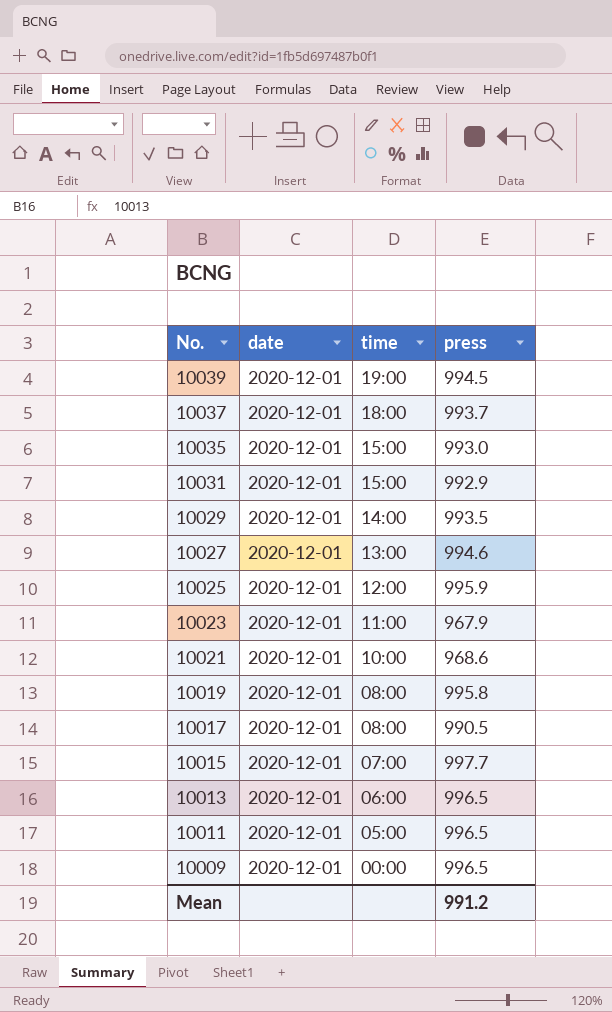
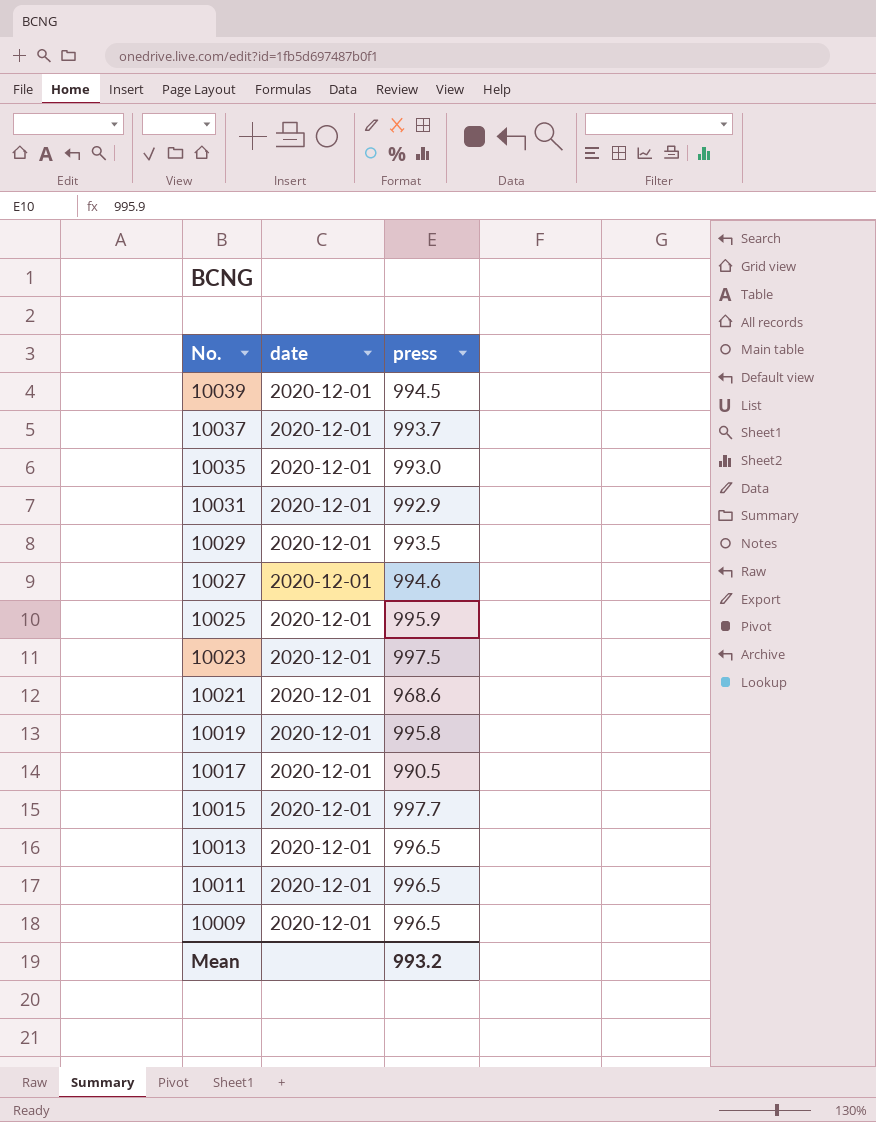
column time | position: 3 -> none
10023 | press: 967.9 -> 997.5
Mean | press: 991.2 -> 993.2

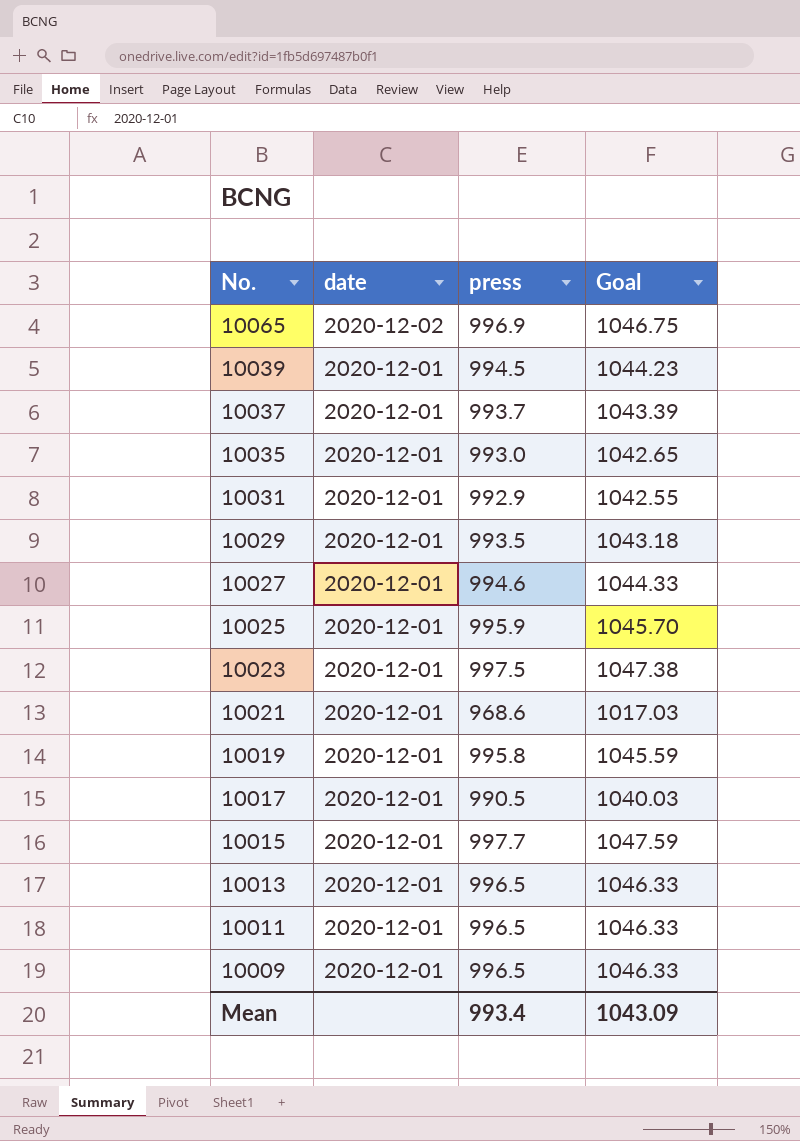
column Goal | formula: none -> [press] * 1.05
row 10065: none -> 2020-12-02 | 996.9 | 1046.75
Mean | press: 993.2 -> 993.4

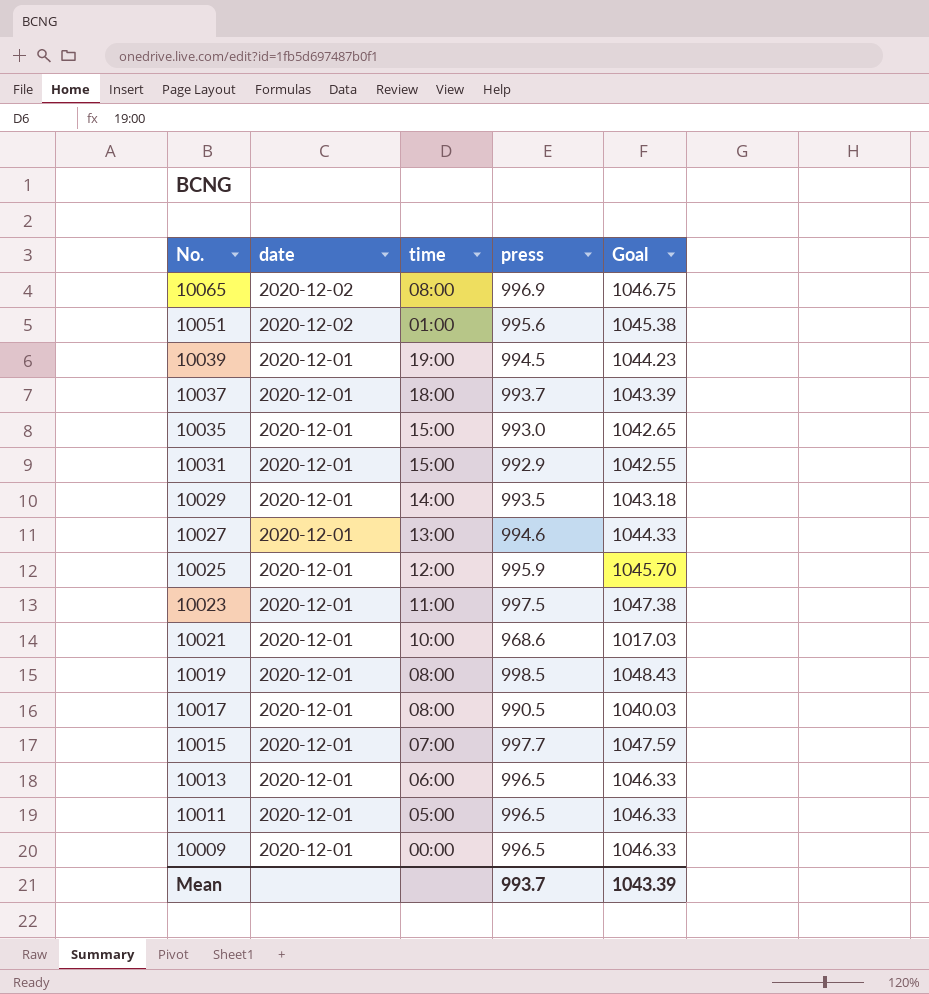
column time | position: none -> 3
row 10051: none -> 2020-12-02 | 01:00 | 995.6 | 1045.38
10019 | press: 995.8 -> 998.5
10019 | Goal: 1045.59 -> 1048.43
Mean | press: 993.4 -> 993.7
Mean | Goal: 1043.09 -> 1043.39

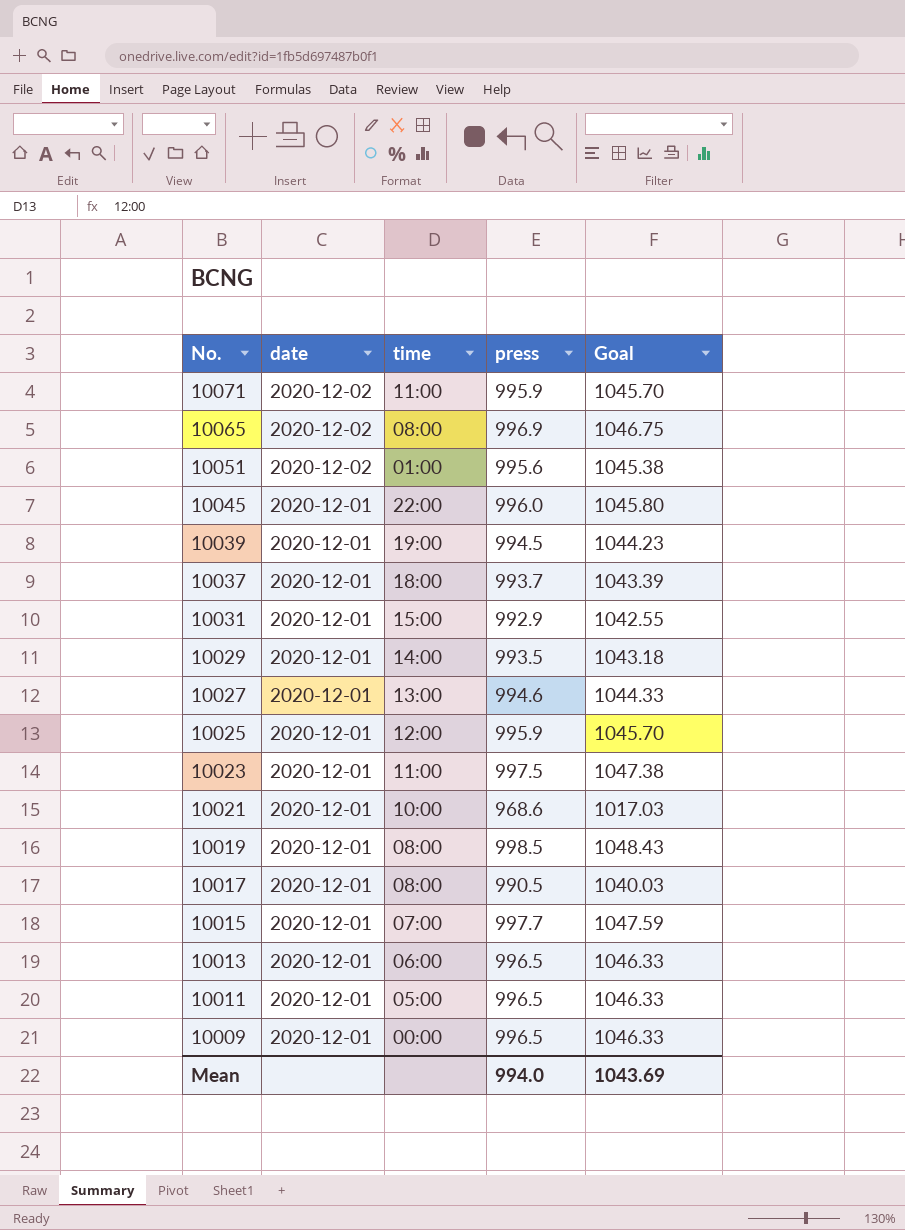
row 10035: 2020-12-01 | 15:00 | 993.0 | 1042.65 -> none
row 10071: none -> 2020-12-02 | 11:00 | 995.9 | 1045.70
row 10045: none -> 2020-12-01 | 22:00 | 996.0 | 1045.80
Mean | press: 993.7 -> 994.0
Mean | Goal: 1043.39 -> 1043.69

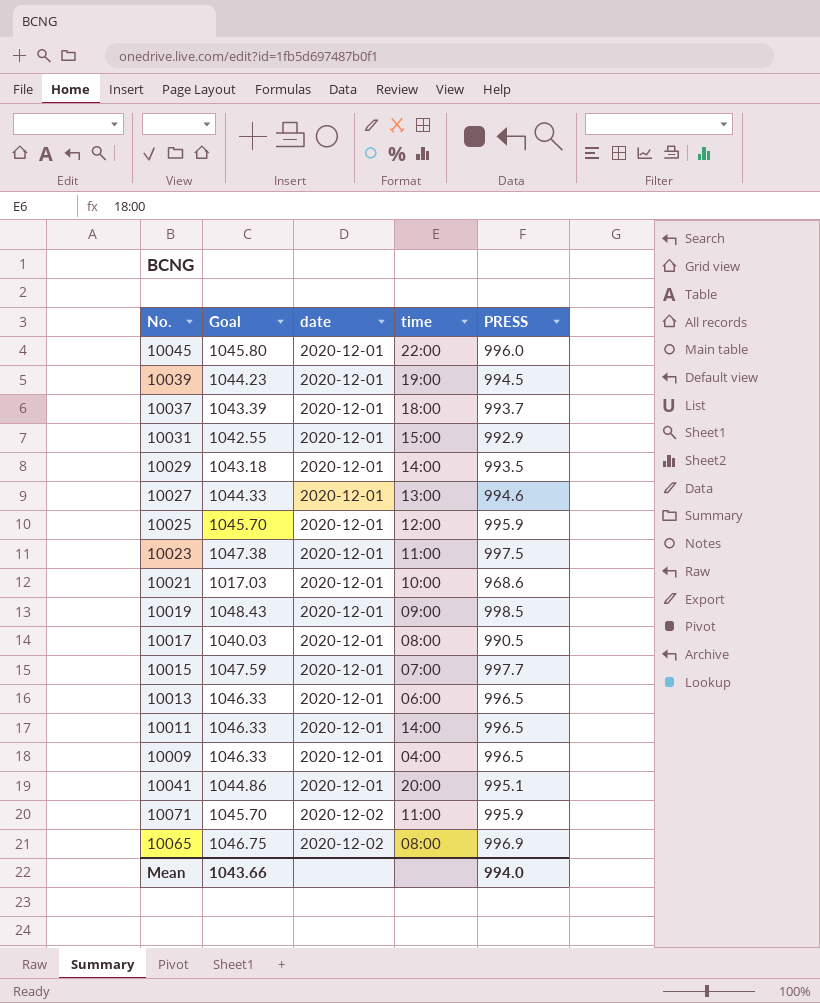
row order: No. descending -> date ascending
column Goal | position: 5 -> 2
column name: press -> PRESS
row 10051: 2020-12-02 | 01:00 | 995.6 | 1045.38 -> none
10019 | time: 08:00 -> 09:00
10011 | time: 05:00 -> 14:00
10009 | time: 00:00 -> 04:00
row 10041: none -> 1044.86 | 2020-12-01 | 20:00 | 995.1
Mean | Goal: 1043.69 -> 1043.66

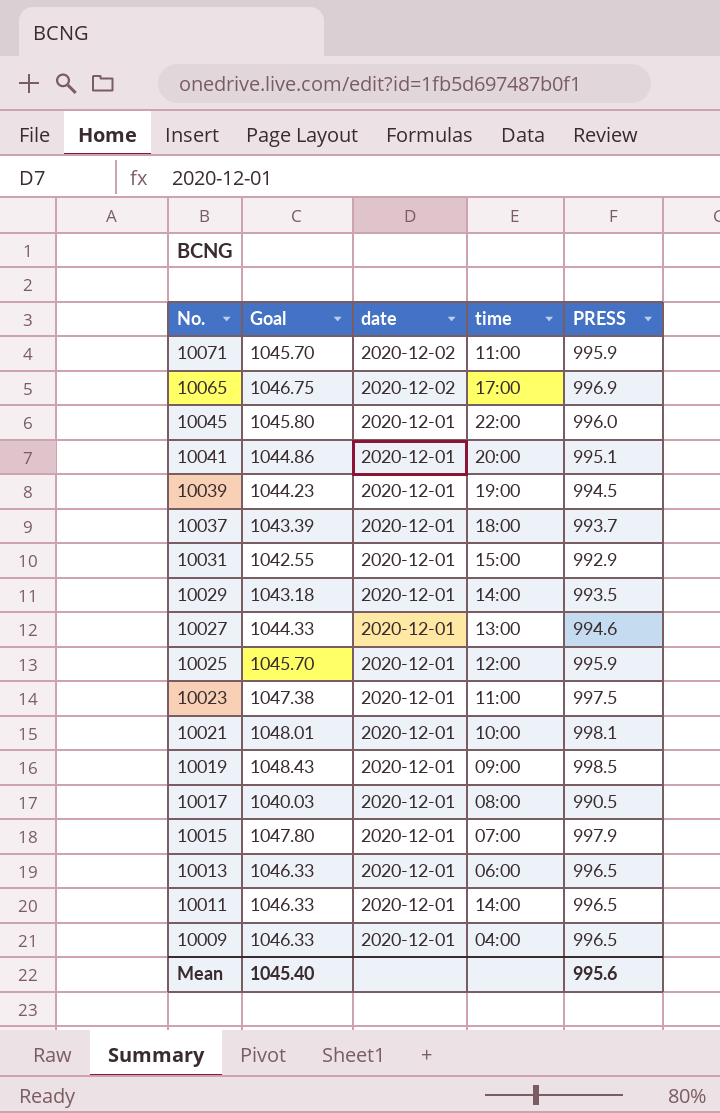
row order: date ascending -> No. descending
10065 | time: 08:00 -> 17:00
10021 | Goal: 1017.03 -> 1048.01
10021 | PRESS: 968.6 -> 998.1
10015 | Goal: 1047.59 -> 1047.80
10015 | PRESS: 997.7 -> 997.9
Mean | Goal: 1043.66 -> 1045.40
Mean | PRESS: 994.0 -> 995.6

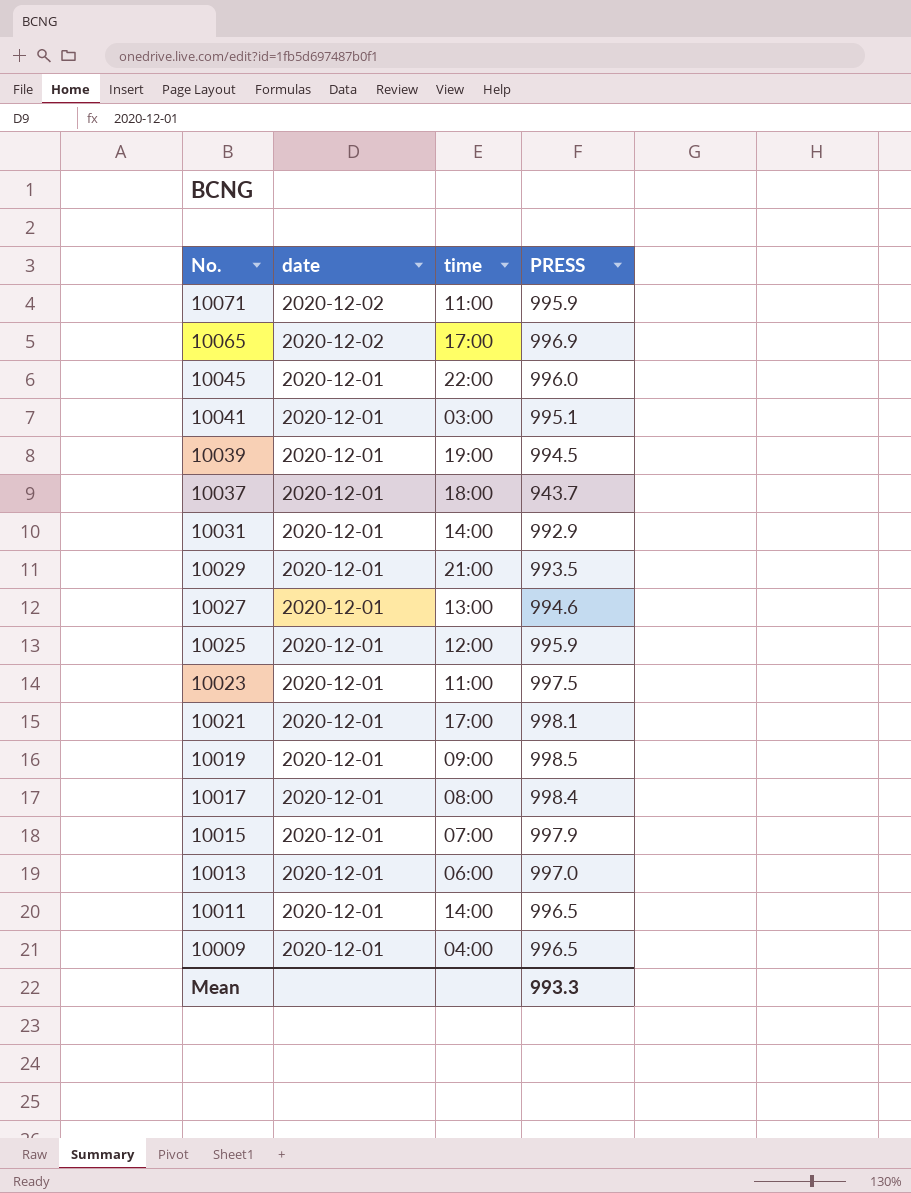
column Goal | formula: [PRESS] * 1.05 -> none
10041 | time: 20:00 -> 03:00
10037 | PRESS: 993.7 -> 943.7
10031 | time: 15:00 -> 14:00
10029 | time: 14:00 -> 21:00
10021 | time: 10:00 -> 17:00
10017 | PRESS: 990.5 -> 998.4
10013 | PRESS: 996.5 -> 997.0
Mean | PRESS: 995.6 -> 993.3

